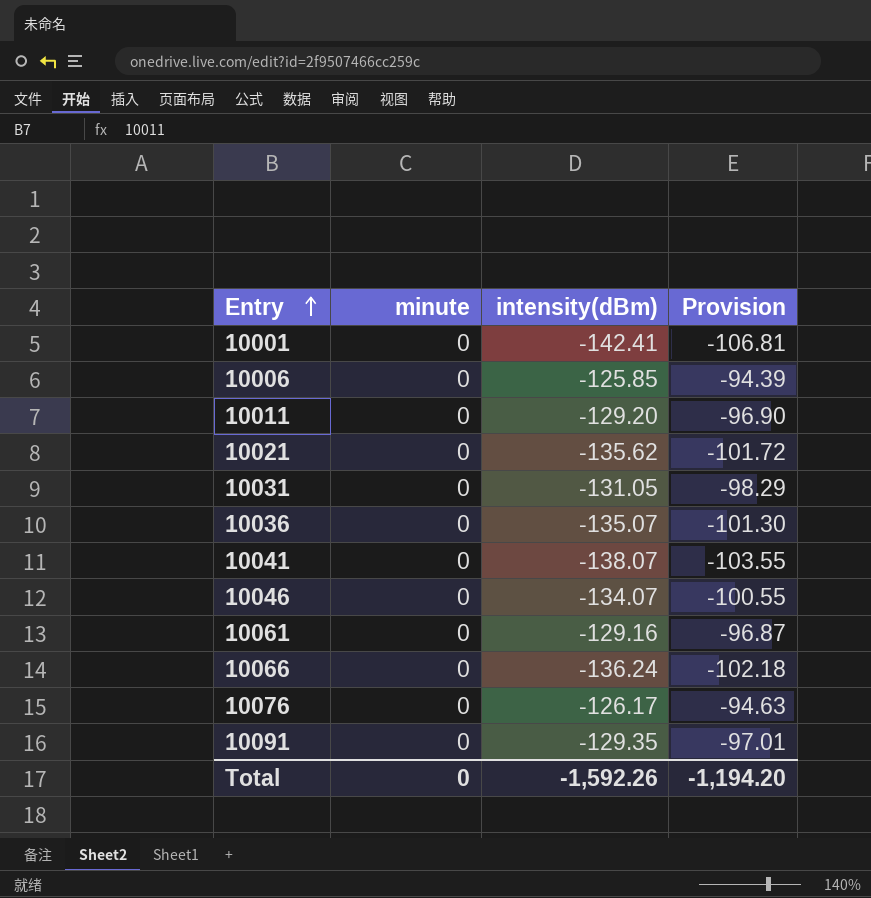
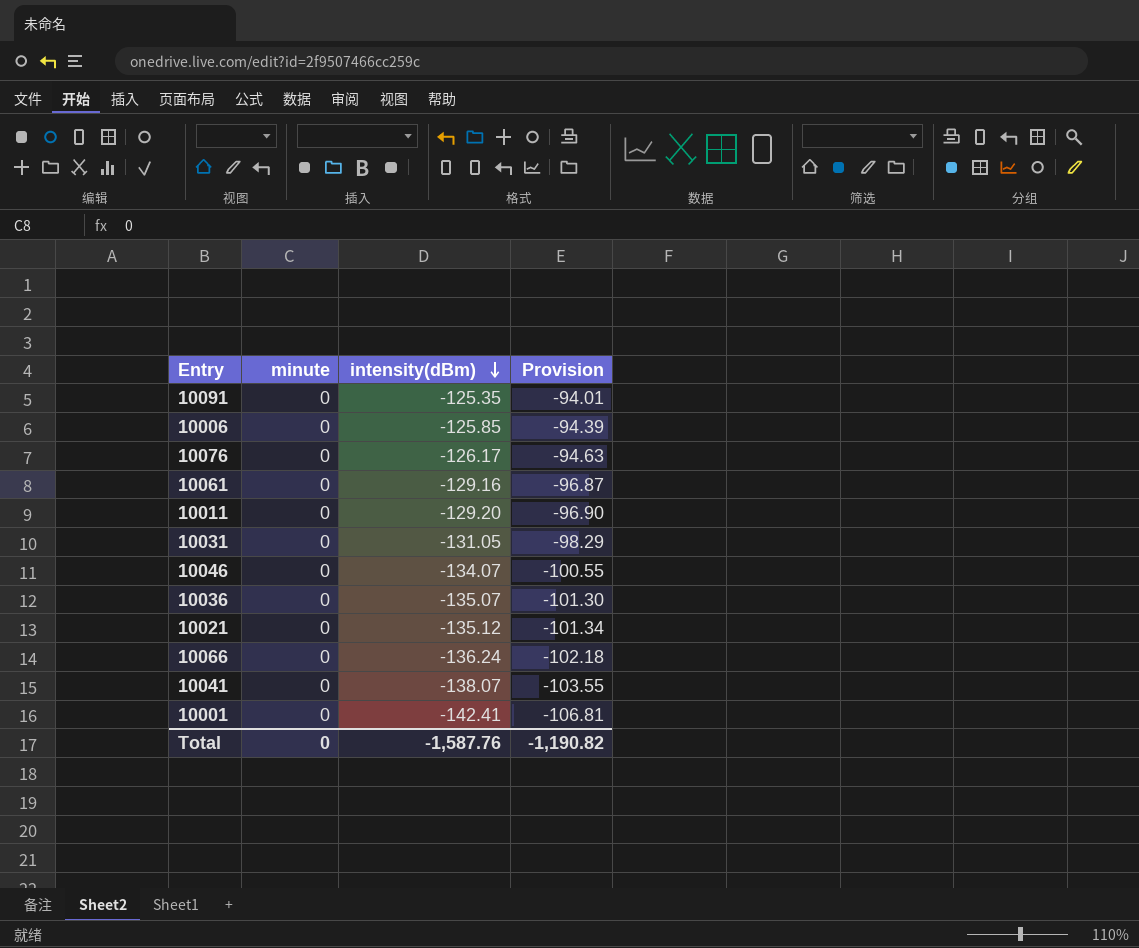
row order: Entry ascending -> intensity(dBm) descending
10091 | intensity(dBm): -129.35 -> -125.35
10091 | Provision: -97.01 -> -94.01
10021 | intensity(dBm): -135.62 -> -135.12
10021 | Provision: -101.72 -> -101.34
Total | intensity(dBm): -1,592.26 -> -1,587.76
Total | Provision: -1,194.20 -> -1,190.82

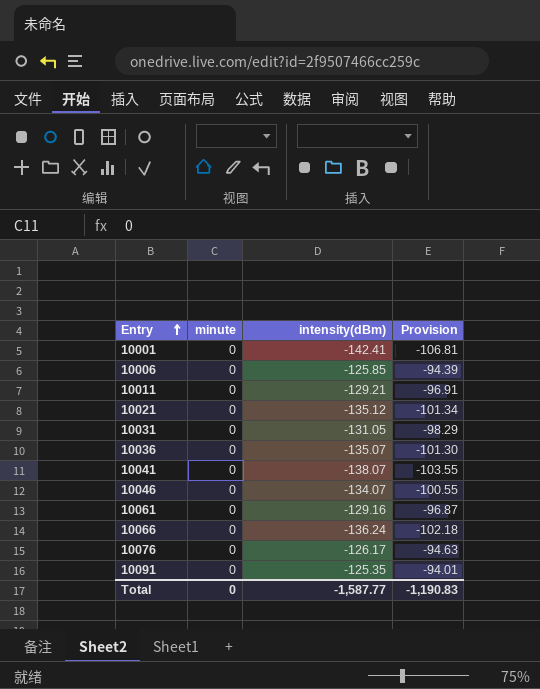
row order: intensity(dBm) descending -> Entry ascending
10011 | intensity(dBm): -129.20 -> -129.21
10011 | Provision: -96.90 -> -96.91
Total | intensity(dBm): -1,587.76 -> -1,587.77
Total | Provision: -1,190.82 -> -1,190.83

